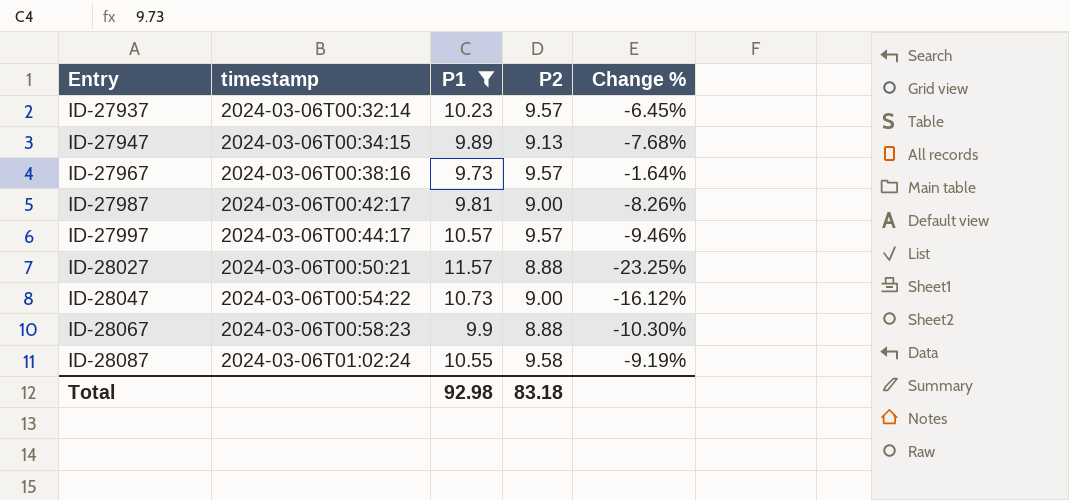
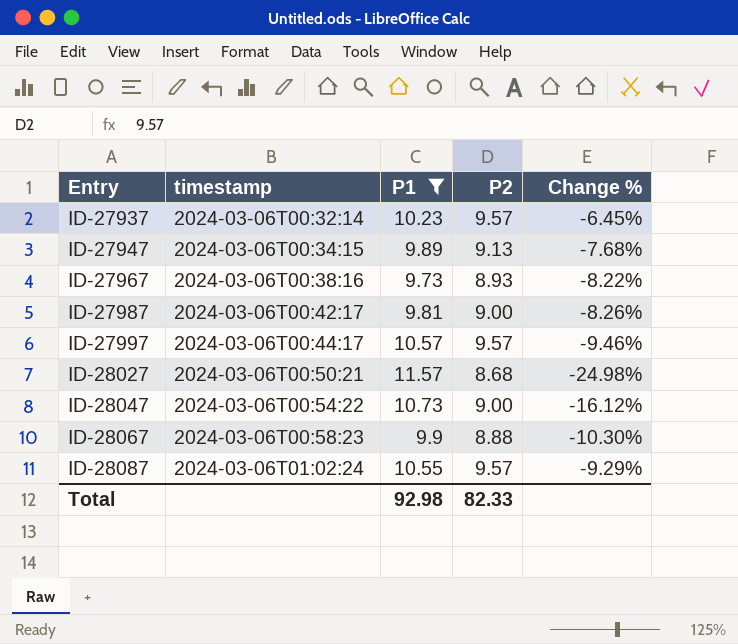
ID-27967 | P2: 9.57 -> 8.93
ID-27967 | Change %: -1.64% -> -8.22%
ID-28027 | P2: 8.88 -> 8.68
ID-28027 | Change %: -23.25% -> -24.98%
ID-28087 | P2: 9.58 -> 9.57
ID-28087 | Change %: -9.19% -> -9.29%
Total | P2: 83.18 -> 82.33

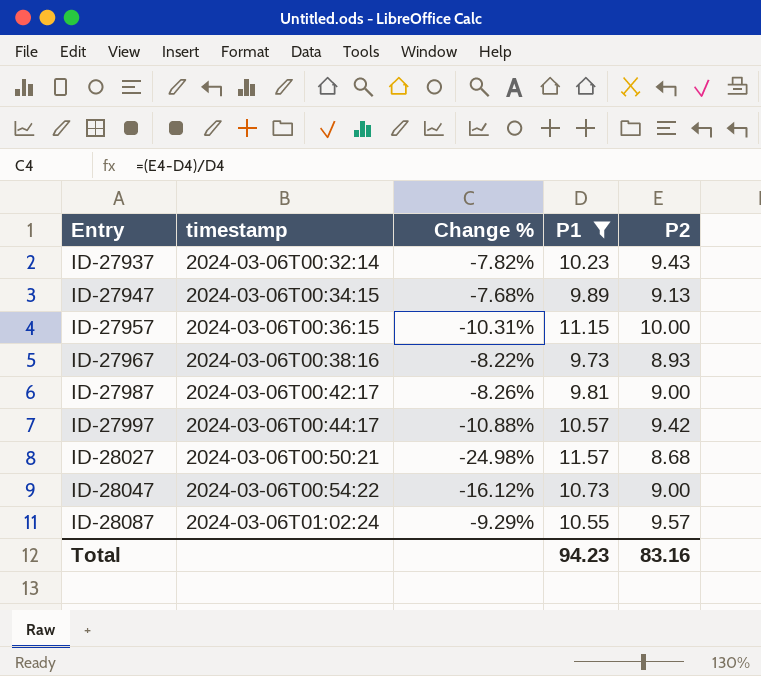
column Change % | position: 5 -> 3
row ID-28067: 2024-03-06T00:58:23 | 9.9 | 8.88 | -10.30% -> none
ID-27937 | Change %: -6.45% -> -7.82%
ID-27937 | P2: 9.57 -> 9.43
row ID-27957: none -> 2024-03-06T00:36:15 | -10.31% | 11.15 | 10.00
ID-27997 | Change %: -9.46% -> -10.88%
ID-27997 | P2: 9.57 -> 9.42
Total | P1: 92.98 -> 94.23
Total | P2: 82.33 -> 83.16

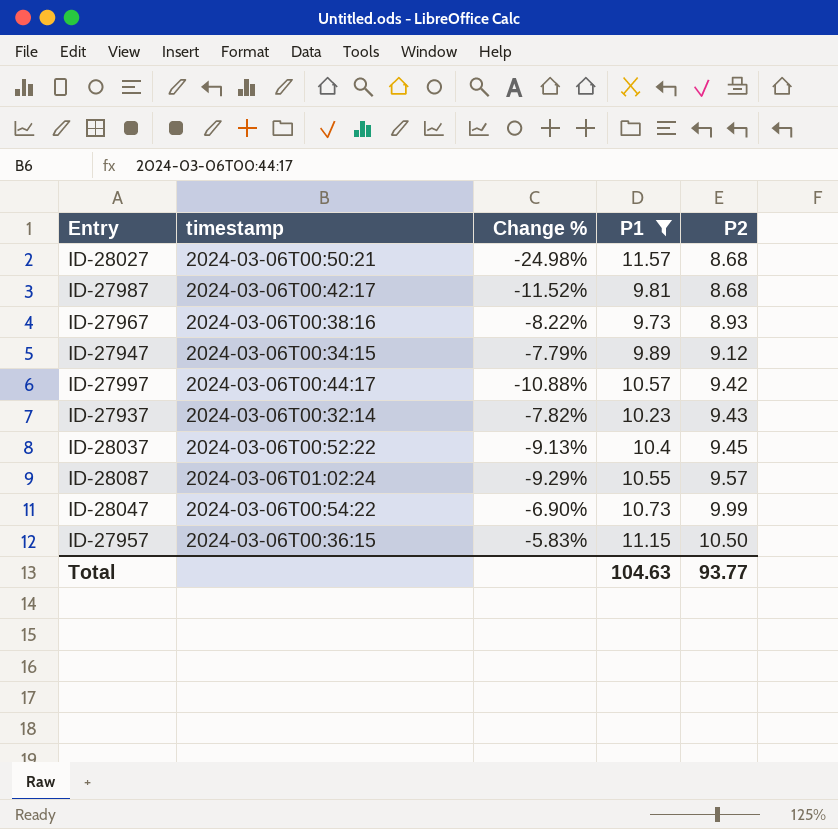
row order: Entry ascending -> P2 ascending
ID-27987 | Change %: -8.26% -> -11.52%
ID-27987 | P2: 9.00 -> 8.68
ID-27947 | Change %: -7.68% -> -7.79%
ID-27947 | P2: 9.13 -> 9.12
row ID-28037: none -> 2024-03-06T00:52:22 | -9.13% | 10.4 | 9.45
ID-28047 | Change %: -16.12% -> -6.90%
ID-28047 | P2: 9.00 -> 9.99
ID-27957 | Change %: -10.31% -> -5.83%
ID-27957 | P2: 10.00 -> 10.50
Total | P1: 94.23 -> 104.63
Total | P2: 83.16 -> 93.77

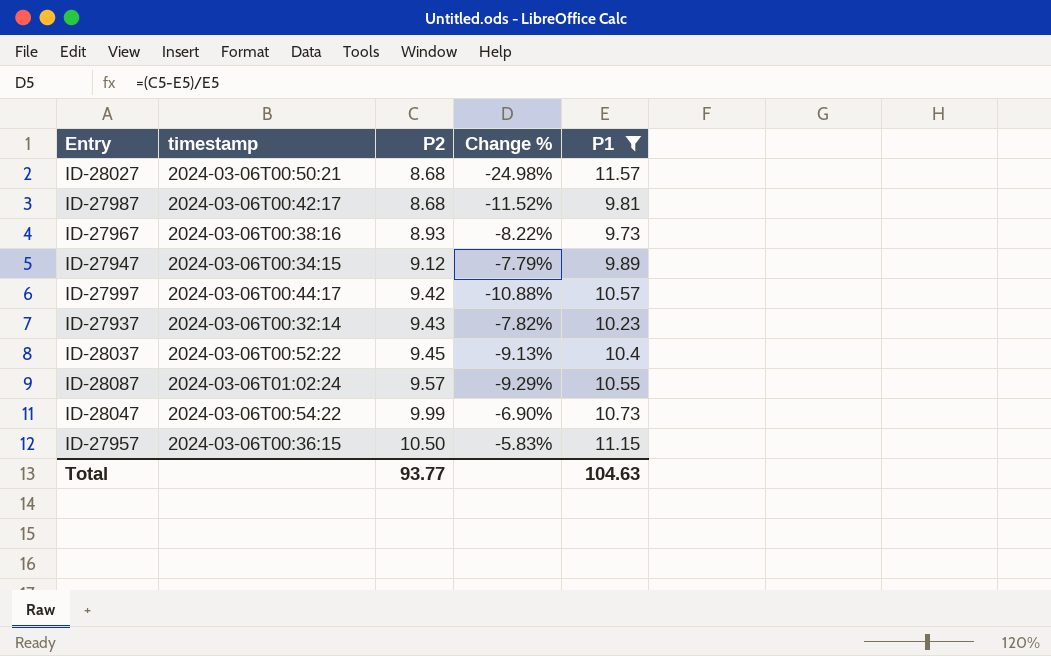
column P2 | position: 5 -> 3

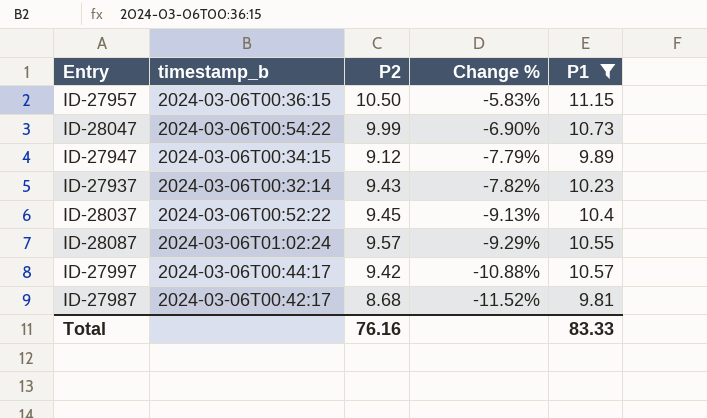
row order: P2 ascending -> Change % descending
column name: timestamp -> timestamp_b
row ID-28027: 2024-03-06T00:50:21 | 8.68 | -24.98% | 11.57 -> none
row ID-27967: 2024-03-06T00:38:16 | 8.93 | -8.22% | 9.73 -> none
Total | P2: 93.77 -> 76.16
Total | P1: 104.63 -> 83.33

